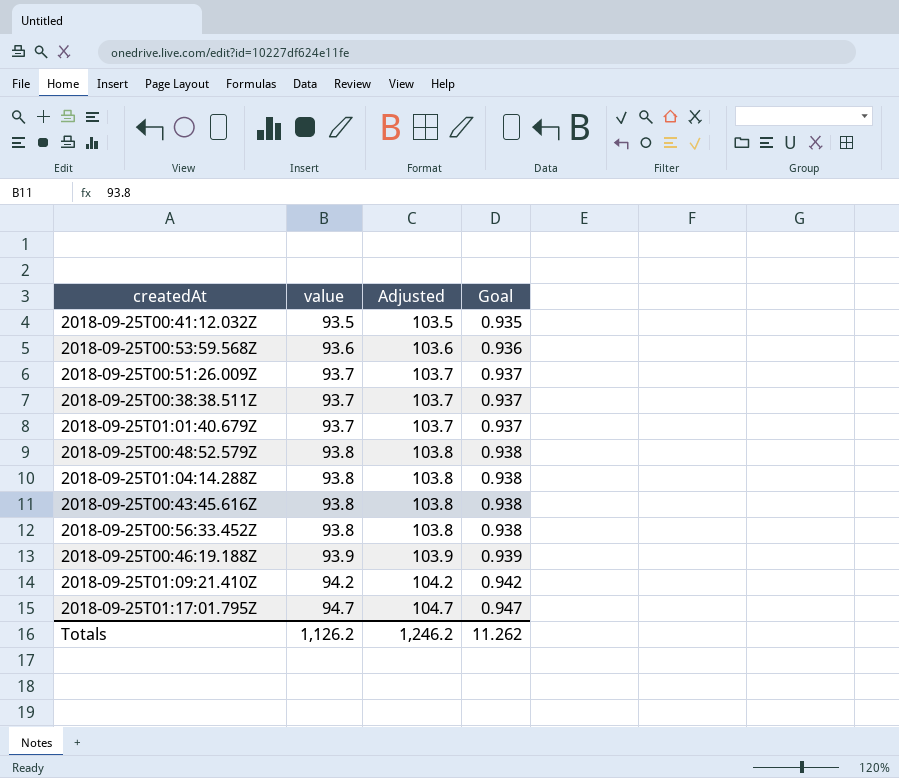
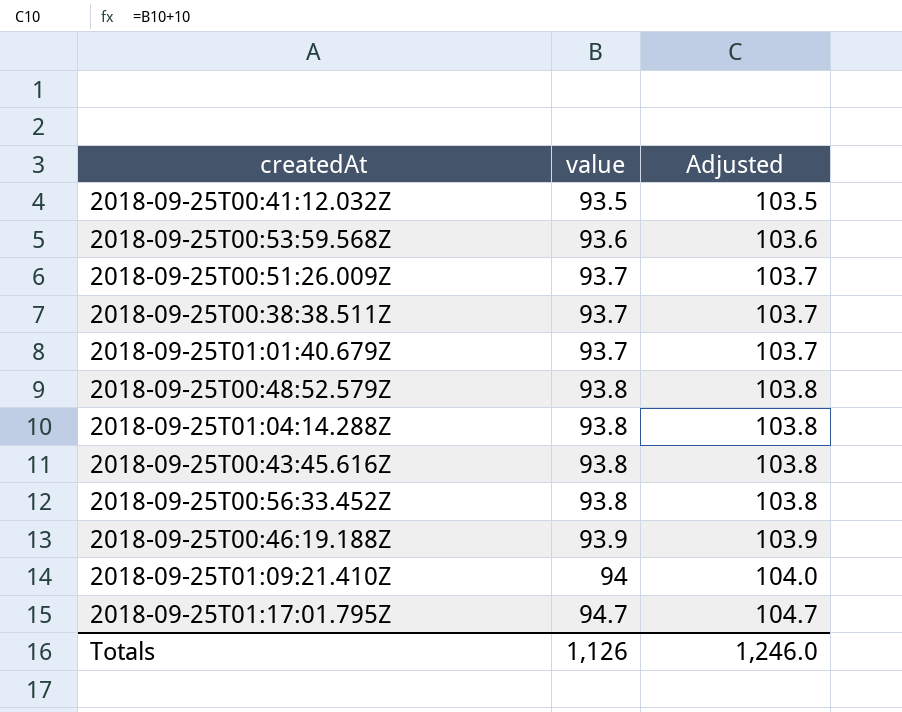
column Goal | formula: [value] * 0.01 -> none
2018-09-25T01:09:21.410Z | value: 94.2 -> 94
2018-09-25T01:09:21.410Z | Adjusted: 104.2 -> 104.0
Totals | value: 1,126.2 -> 1,126
Totals | Adjusted: 1,246.2 -> 1,246.0

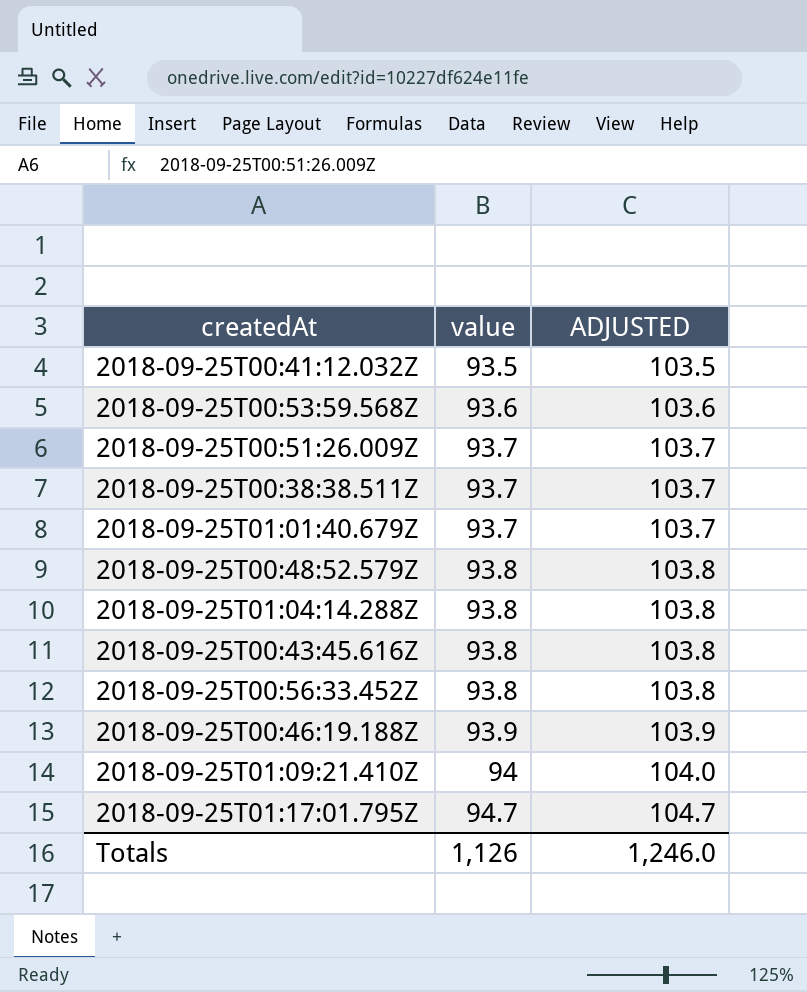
column name: Adjusted -> ADJUSTED

